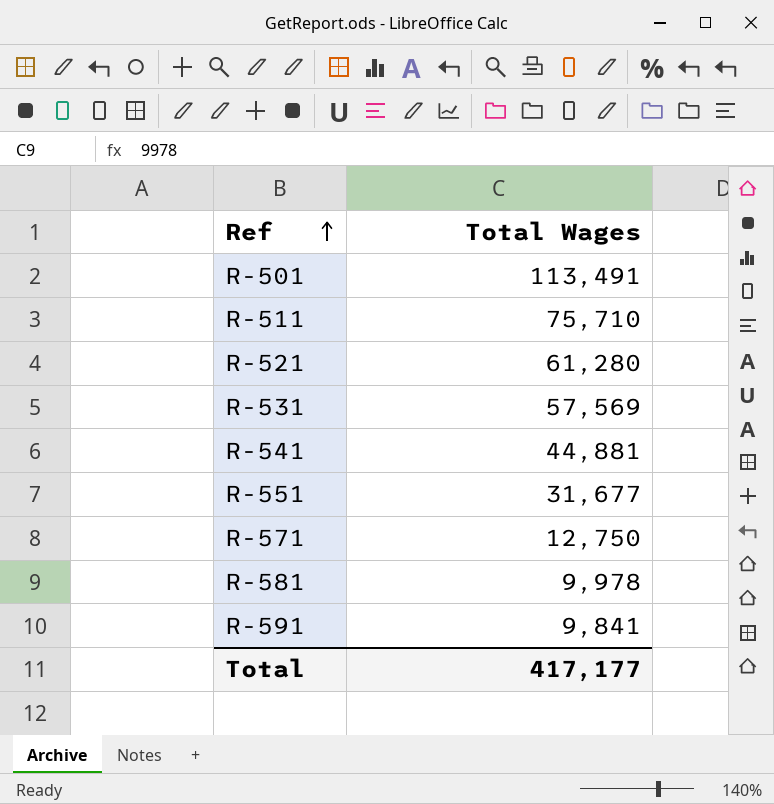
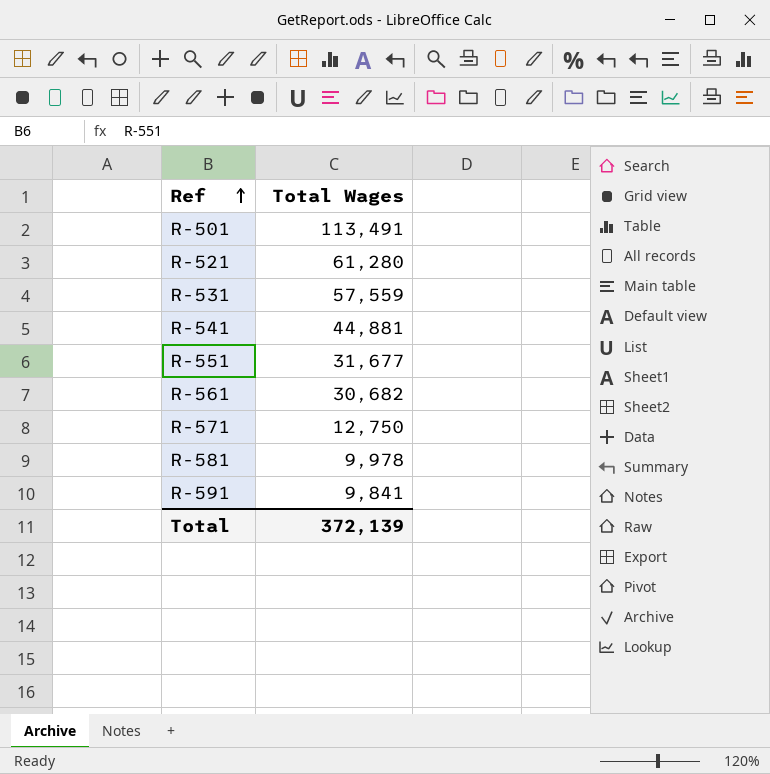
row R-511: 75,710 -> none
R-531 | Total Wages: 57,569 -> 57,559
row R-561: none -> 30,682
Total | Total Wages: 417,177 -> 372,139

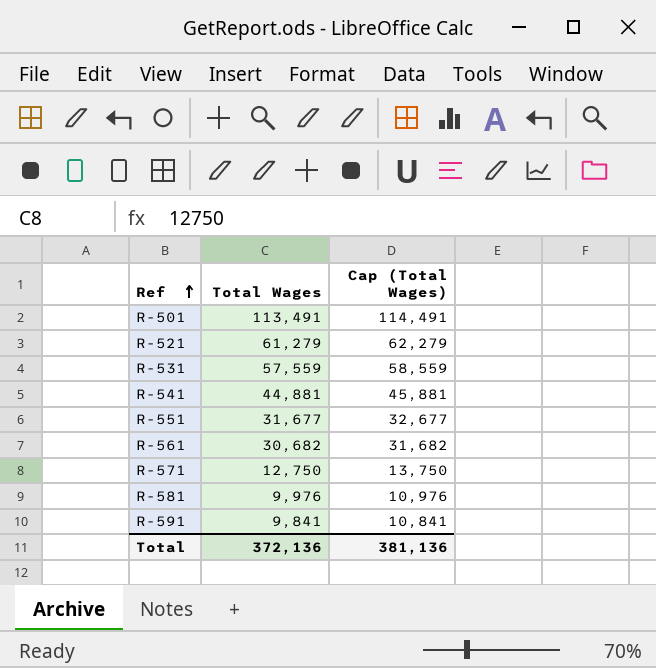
column Cap (Total Wages) | formula: none -> [Total Wages] + 1000
R-521 | Total Wages: 61,280 -> 61,279
R-581 | Total Wages: 9,978 -> 9,976
Total | Total Wages: 372,139 -> 372,136

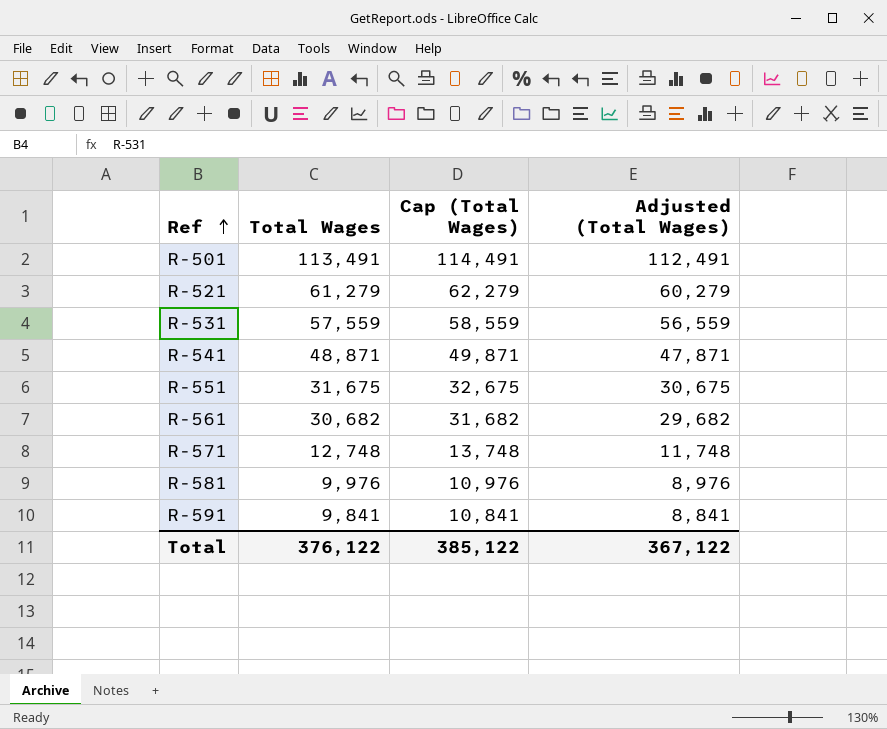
column Adjusted (Total Wages) | formula: none -> [Total Wages] - 1000
R-541 | Total Wages: 44,881 -> 48,871
R-541 | Cap (Total Wages): 45,881 -> 49,871
R-551 | Total Wages: 31,677 -> 31,675
R-551 | Cap (Total Wages): 32,677 -> 32,675
R-571 | Total Wages: 12,750 -> 12,748
R-571 | Cap (Total Wages): 13,750 -> 13,748
Total | Total Wages: 372,136 -> 376,122
Total | Cap (Total Wages): 381,136 -> 385,122

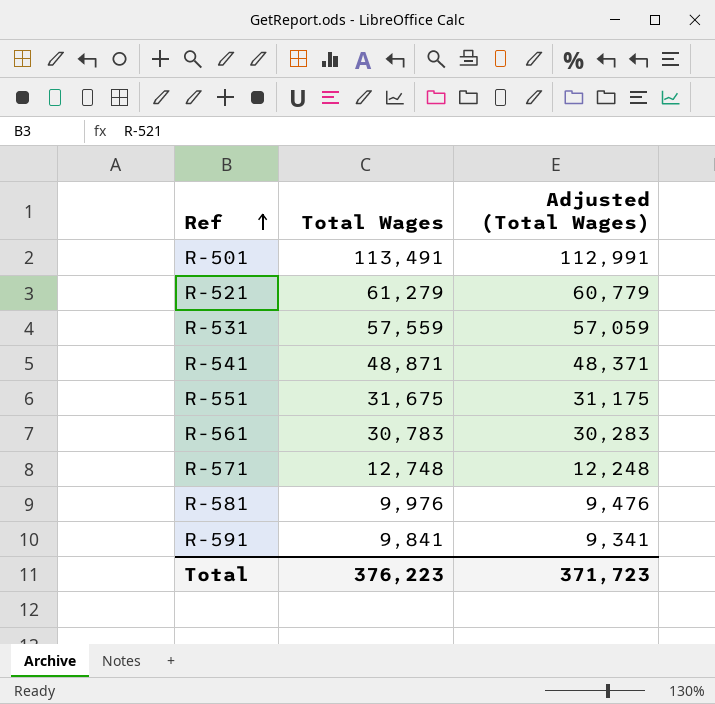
column Cap (Total Wages) | formula: [Total Wages] + 1000 -> none
column Adjusted (Total Wages) | formula: [Total Wages] - 1000 -> [Total Wages] - 500
R-561 | Total Wages: 30,682 -> 30,783
Total | Total Wages: 376,122 -> 376,223
Total | Adjusted (Total Wages): 367,122 -> 371,723

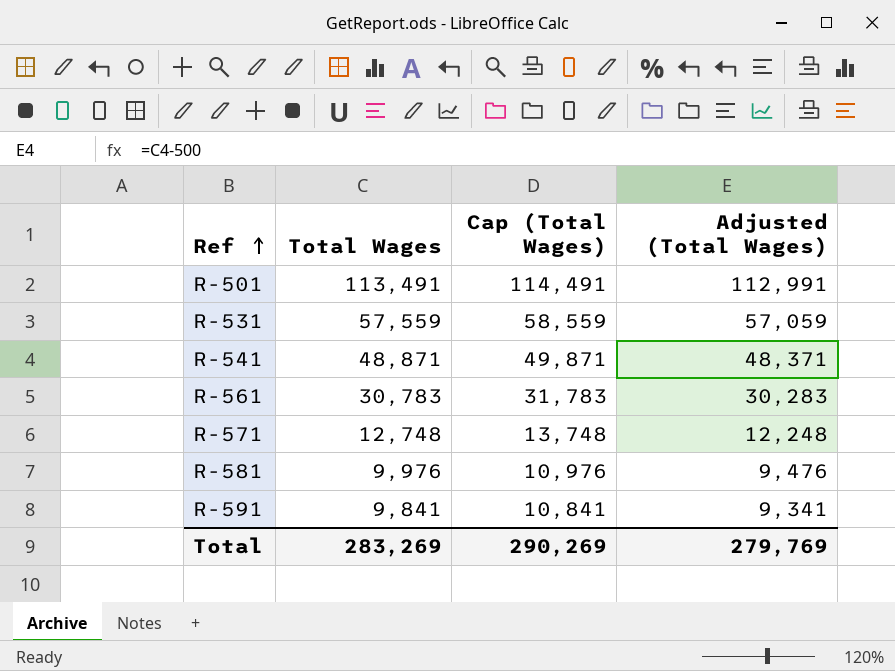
column Cap (Total Wages) | formula: none -> [Total Wages] + 1000
row R-521: 61,279 | 60,779 -> none
row R-551: 31,675 | 31,175 -> none
Total | Total Wages: 376,223 -> 283,269
Total | Adjusted (Total Wages): 371,723 -> 279,769

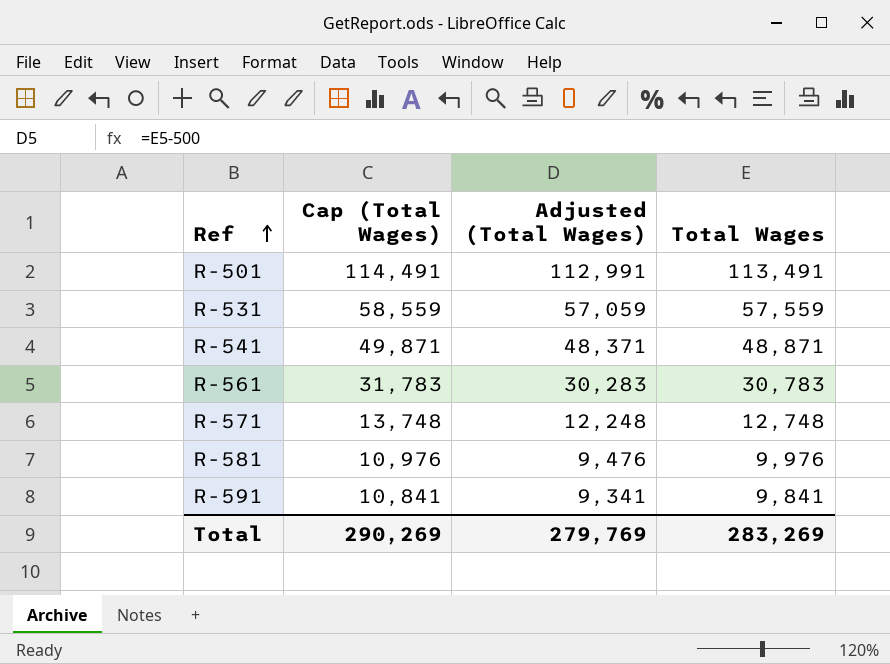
column Total Wages | position: 2 -> 4

